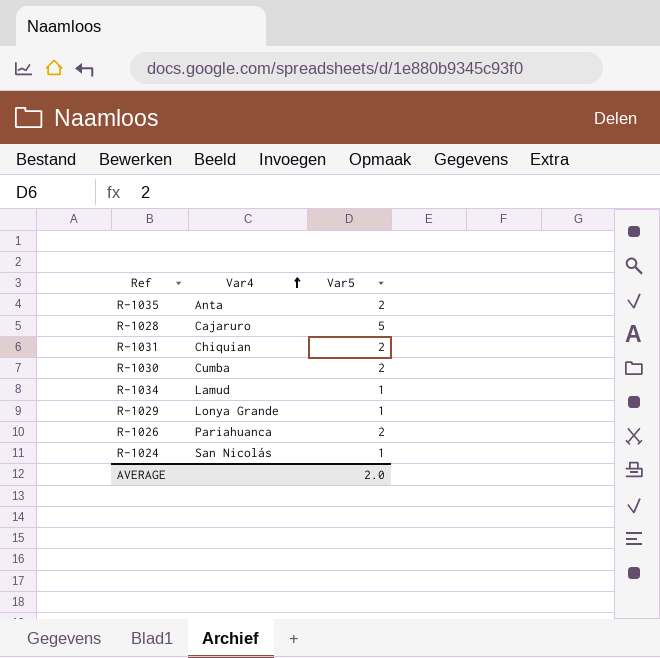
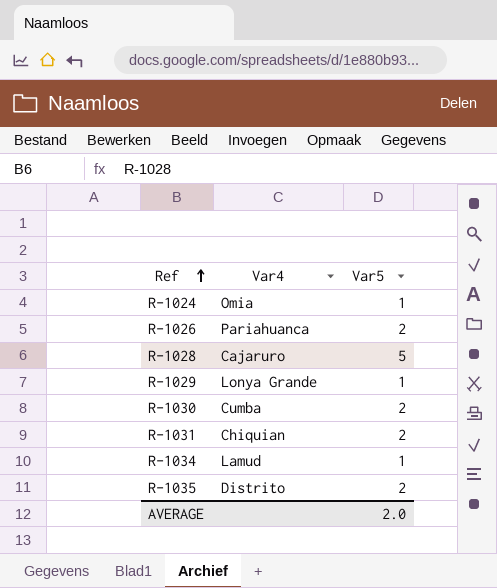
row order: Var4 ascending -> Ref ascending
R-1024 | Var4: San Nicolás -> Omia
R-1035 | Var4: Anta -> Distrito

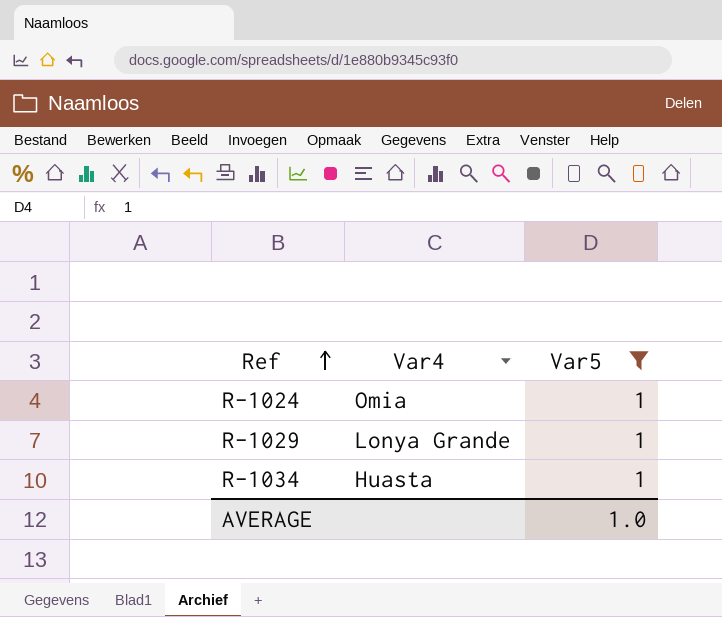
filter: none -> Var5 = 1
R-1034 | Var4: Lamud -> Huasta
AVERAGE | Var5: 2.0 -> 1.0

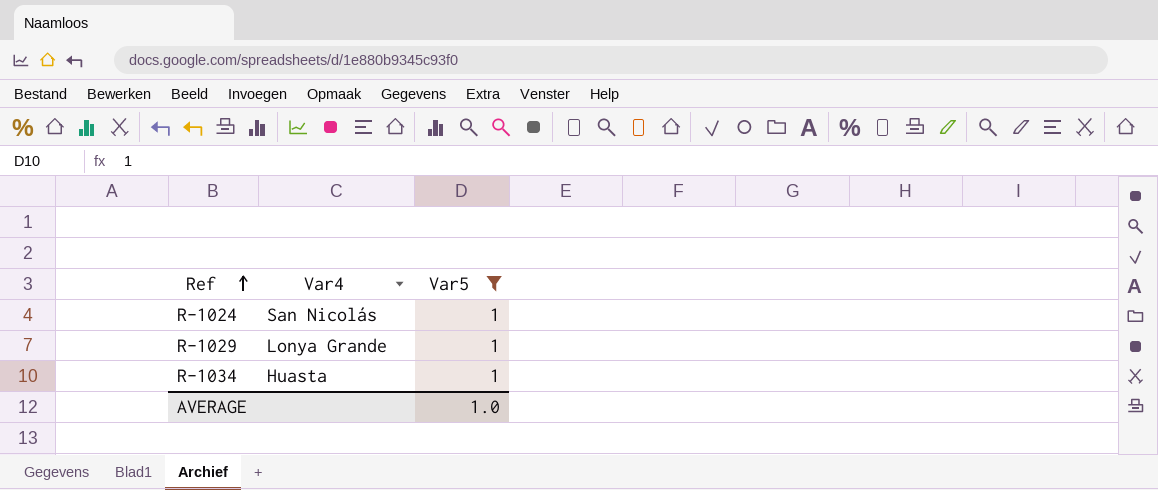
R-1024 | Var4: Omia -> San Nicolás

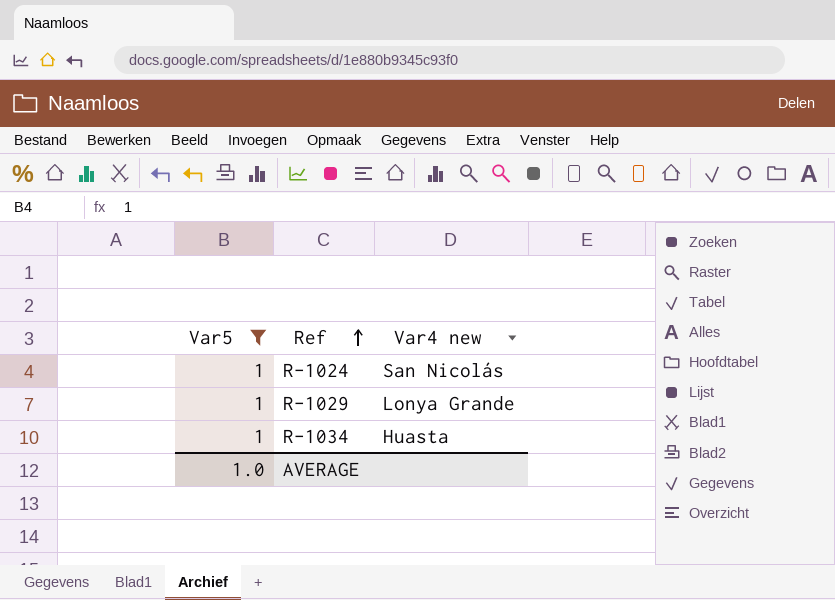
column Var5 | position: 3 -> 1
column name: Var4 -> Var4 new

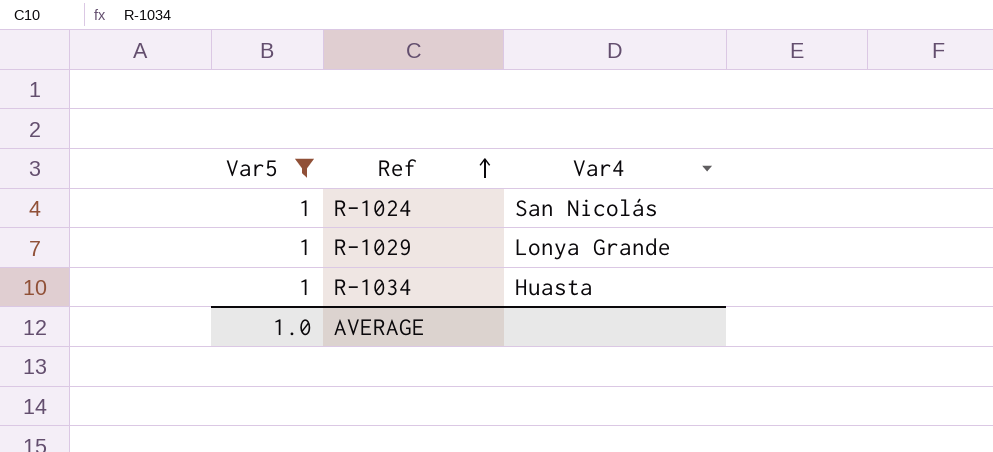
column name: Var4 new -> Var4

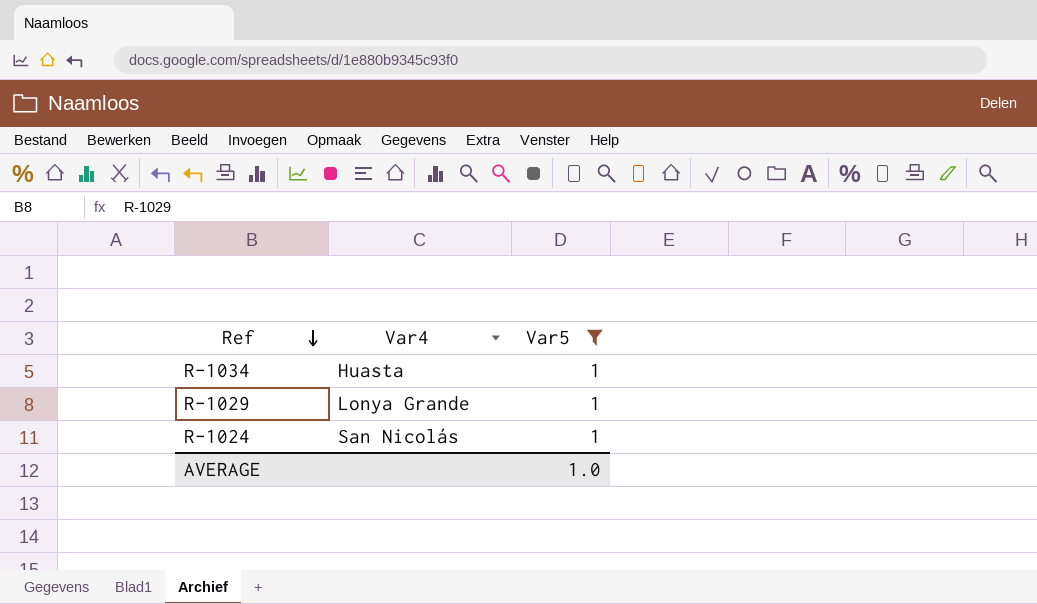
row order: Ref ascending -> Ref descending
column Var5 | position: 1 -> 3

